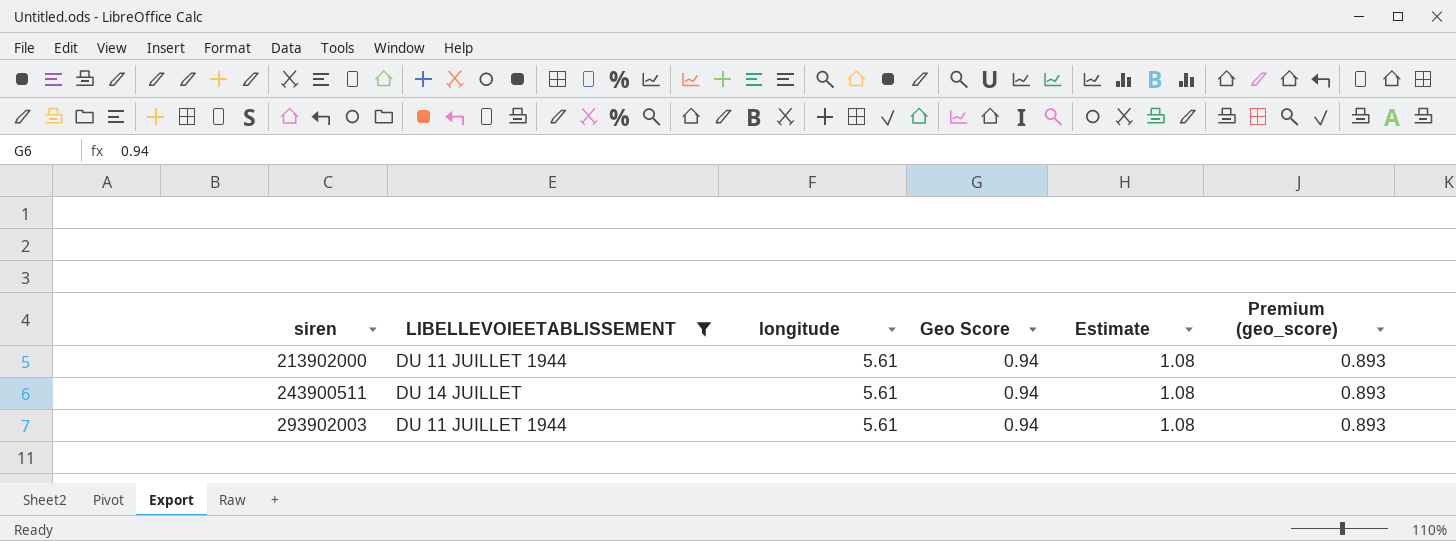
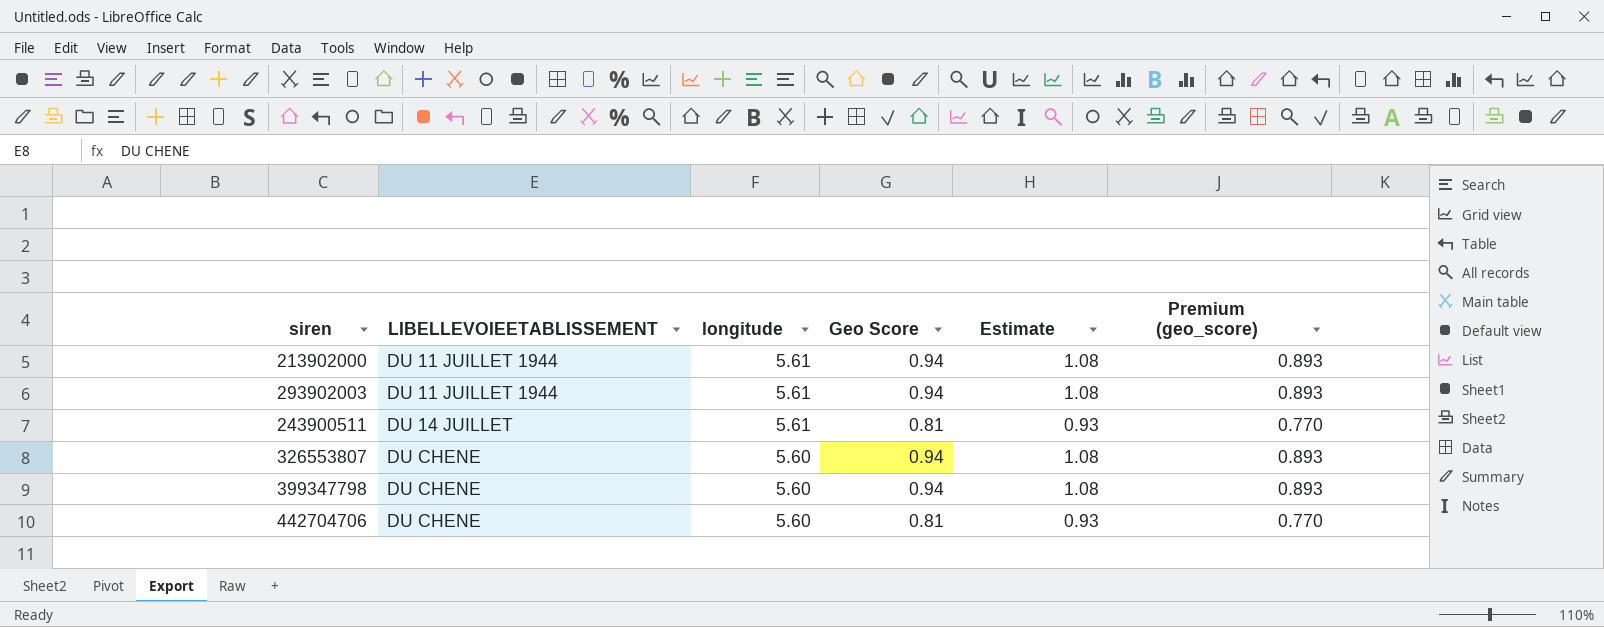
filter: LIBELLEVOIEETABLISSEMENT != DU CHENE -> none
row order: siren ascending -> LIBELLEVOIEETABLISSEMENT ascending
243900511 | Geo Score: 0.94 -> 0.81
243900511 | Estimate: 1.08 -> 0.93
243900511 | Premium (geo_score): 0.893 -> 0.770

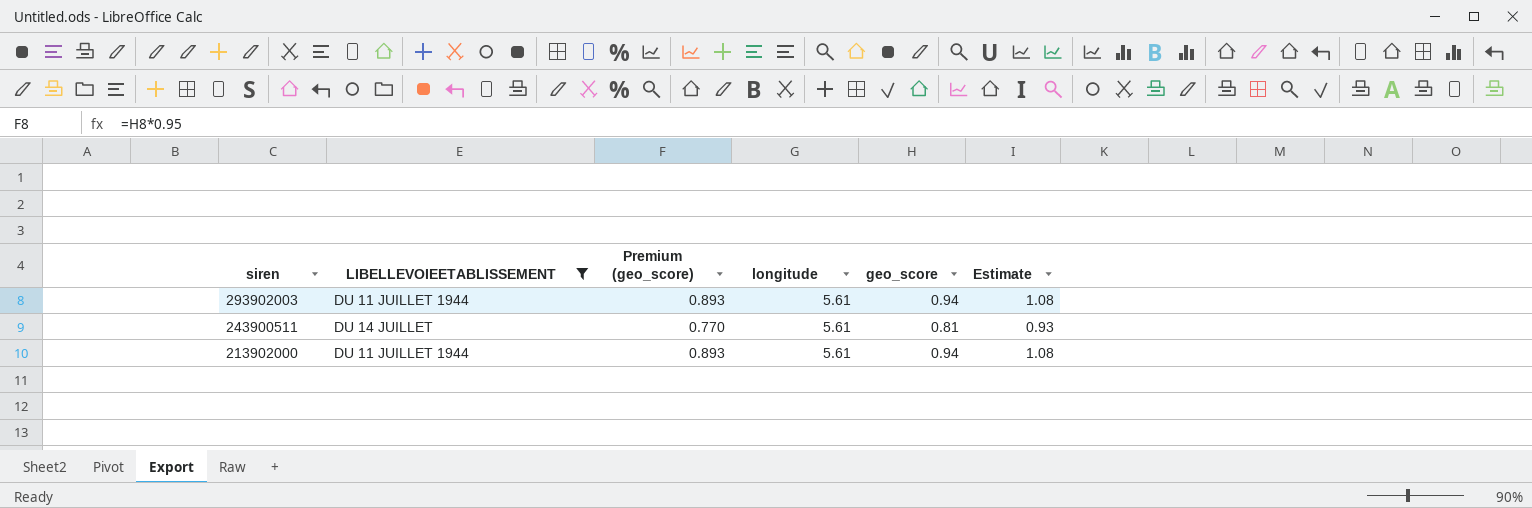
filter: none -> LIBELLEVOIEETABLISSEMENT != DU CHENE
row order: LIBELLEVOIEETABLISSEMENT ascending -> siren descending
column Premium (geo_score) | position: 6 -> 3
column name: Geo Score -> geo_score

